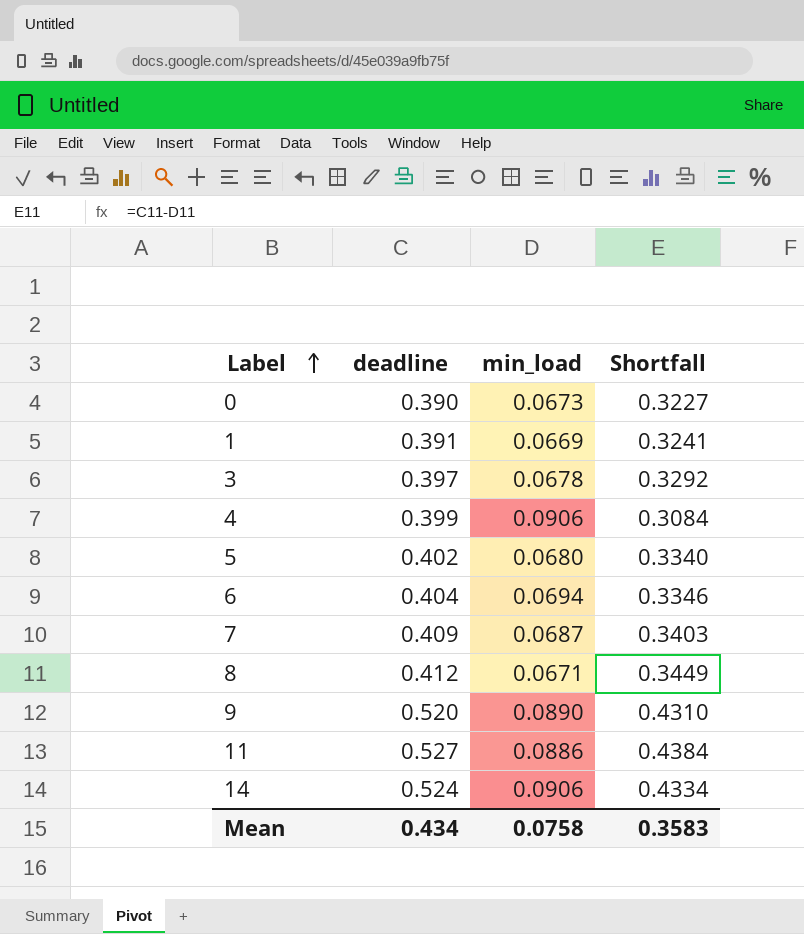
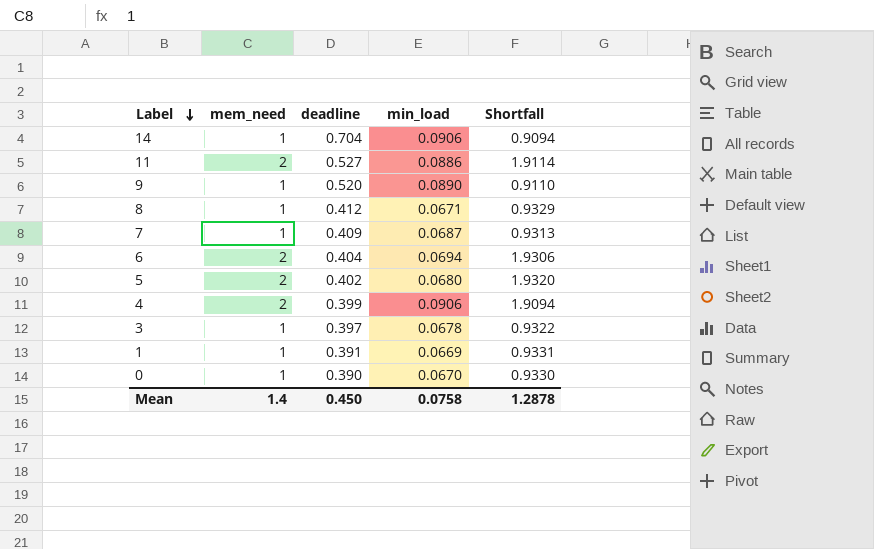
row order: Label ascending -> Label descending
column mem_need | position: none -> 2
column Shortfall | formula: [deadline] - [min_load] -> [mem_need] - [min_load]
14 | deadline: 0.524 -> 0.704
0 | min_load: 0.0673 -> 0.0670
Mean | deadline: 0.434 -> 0.450
Mean | Shortfall: 0.3583 -> 1.2878

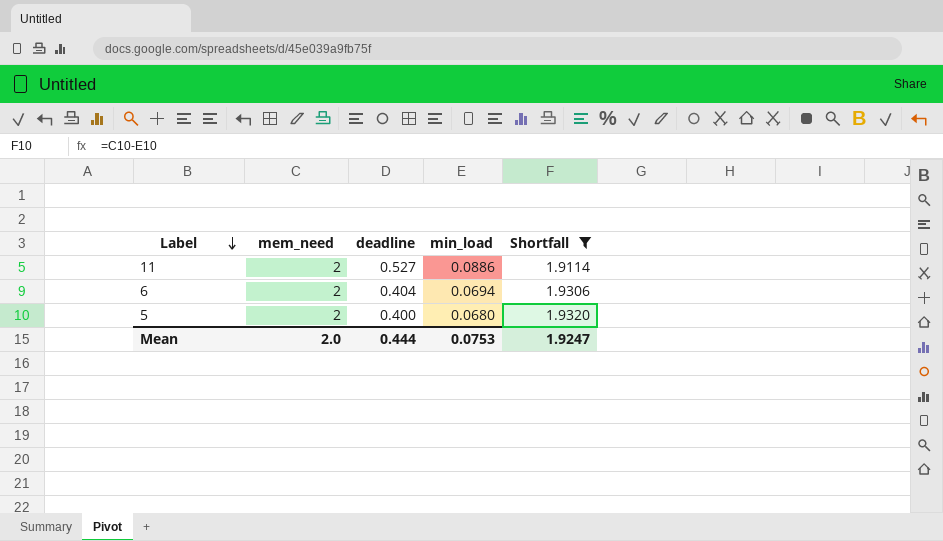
filter: none -> Shortfall >= 1.9114
5 | deadline: 0.402 -> 0.400
Mean | mem_need: 1.4 -> 2.0
Mean | deadline: 0.450 -> 0.444
Mean | min_load: 0.0758 -> 0.0753
Mean | Shortfall: 1.2878 -> 1.9247

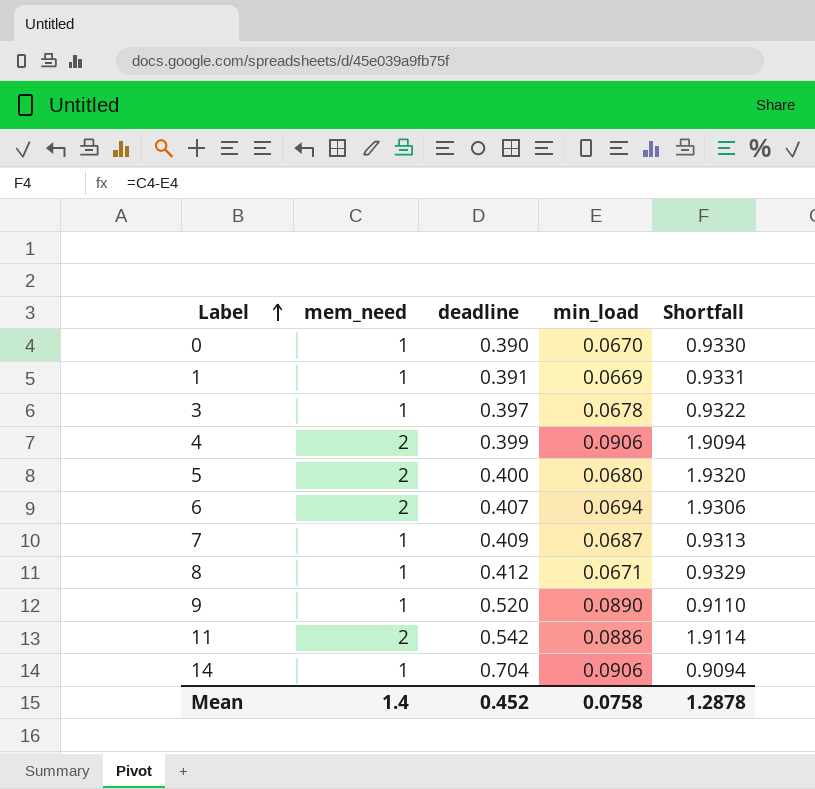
filter: Shortfall >= 1.9114 -> none
row order: Label descending -> Label ascending
6 | deadline: 0.404 -> 0.407
11 | deadline: 0.527 -> 0.542
Mean | mem_need: 2.0 -> 1.4
Mean | deadline: 0.444 -> 0.452
Mean | min_load: 0.0753 -> 0.0758
Mean | Shortfall: 1.9247 -> 1.2878

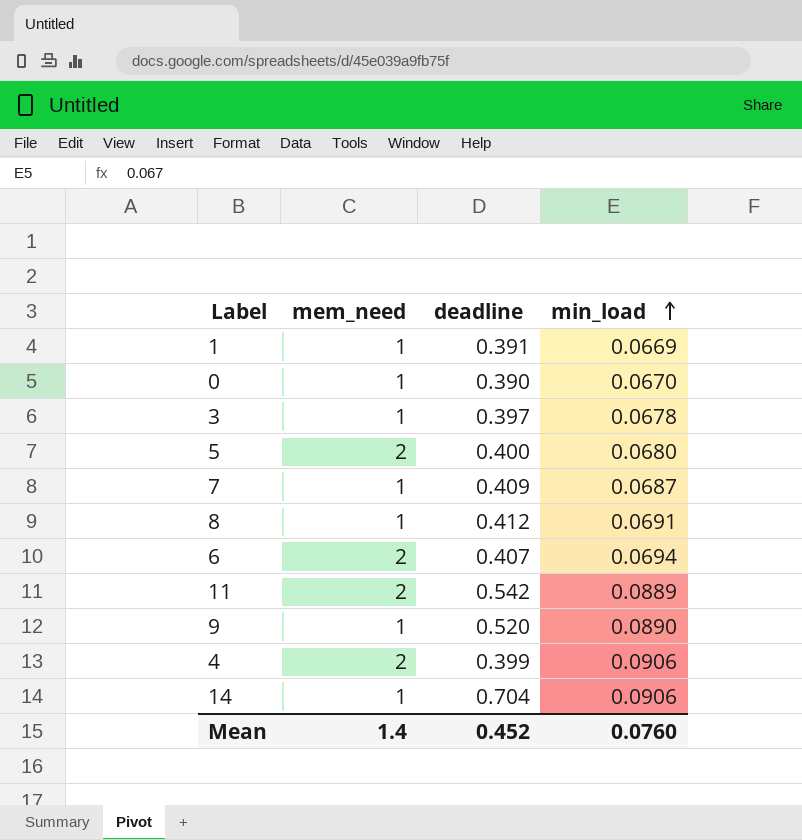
row order: Label ascending -> min_load ascending
column Shortfall | formula: [mem_need] - [min_load] -> none
8 | min_load: 0.0671 -> 0.0691
11 | min_load: 0.0886 -> 0.0889
Mean | min_load: 0.0758 -> 0.0760

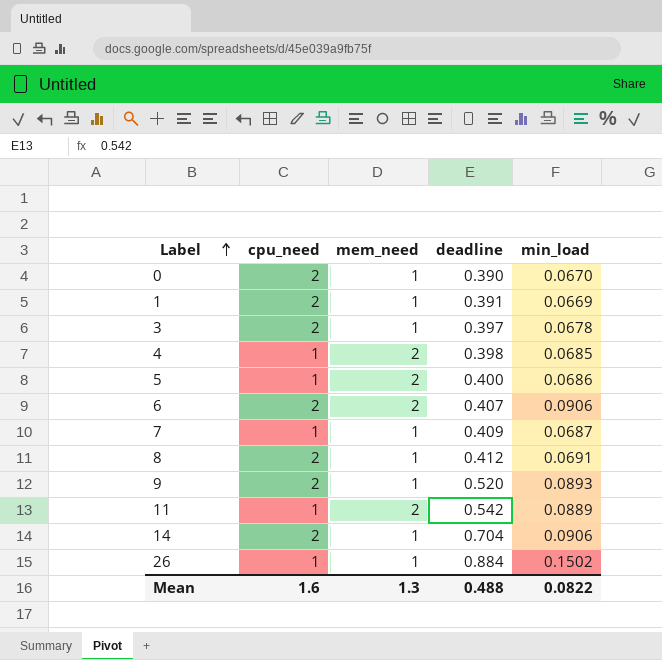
row order: min_load ascending -> Label ascending
column cpu_need | position: none -> 2
4 | deadline: 0.399 -> 0.398
4 | min_load: 0.0906 -> 0.0685
5 | min_load: 0.0680 -> 0.0686
6 | min_load: 0.0694 -> 0.0906
9 | min_load: 0.0890 -> 0.0893
row 26: none -> 1 | 1 | 0.884 | 0.1502
Mean | mem_need: 1.4 -> 1.3
Mean | deadline: 0.452 -> 0.488
Mean | min_load: 0.0760 -> 0.0822

